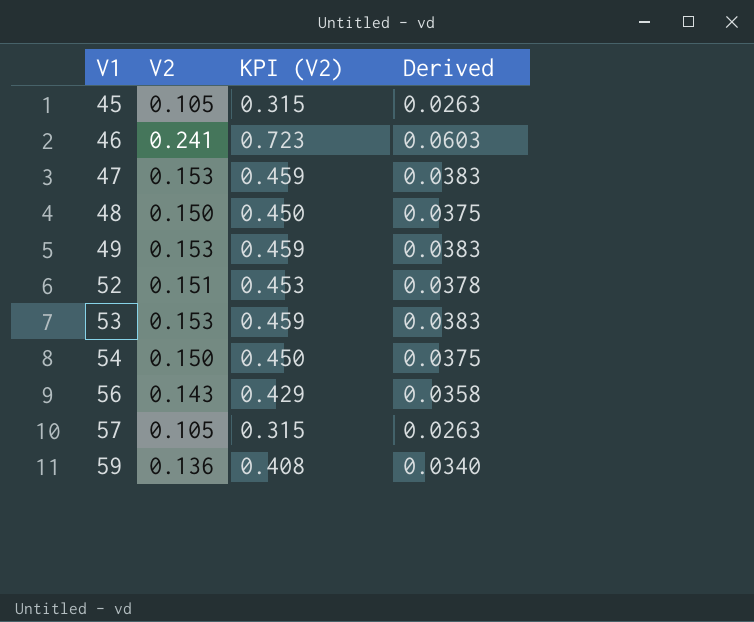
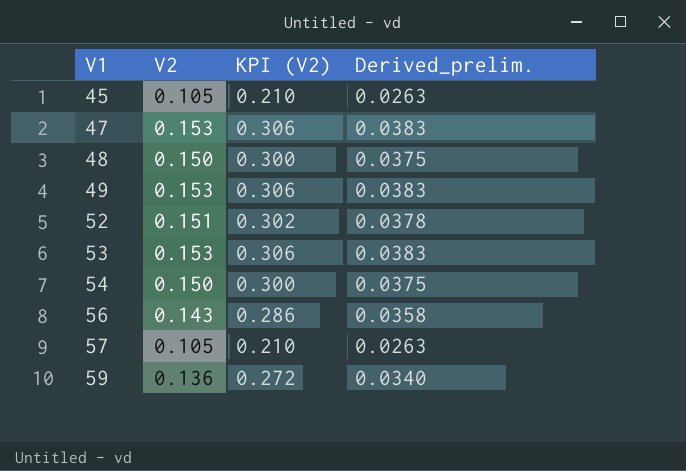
column KPI (V2) | formula: [V2] * 3 -> [V2] * 2
column name: Derived -> Derived_prelim.
row 46: 0.241 | 0.723 | 0.0603 -> none

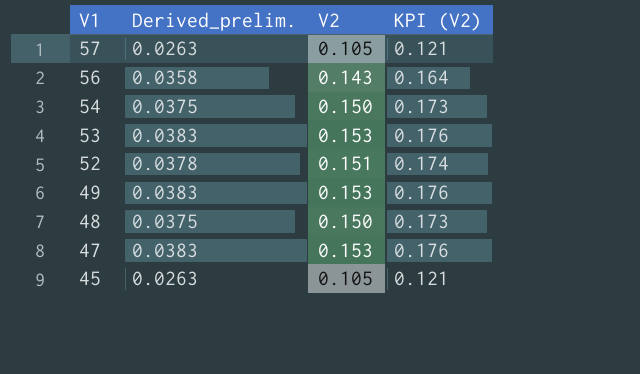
row order: V1 ascending -> V1 descending
column Derived_prelim. | position: 4 -> 2
column KPI (V2) | formula: [V2] * 2 -> [V2] * 1.15
row 59: 0.136 | 0.272 | 0.0340 -> none

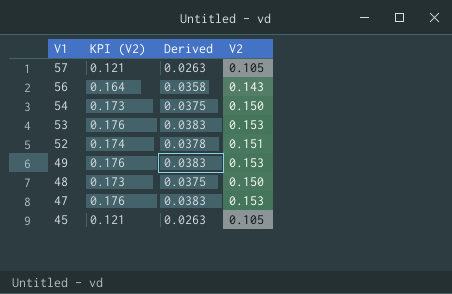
column KPI (V2) | position: 4 -> 2
column name: Derived_prelim. -> Derived

